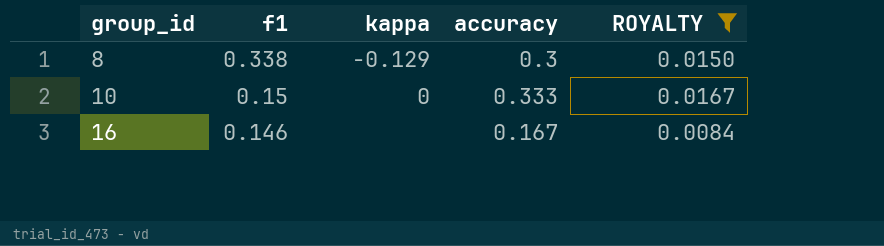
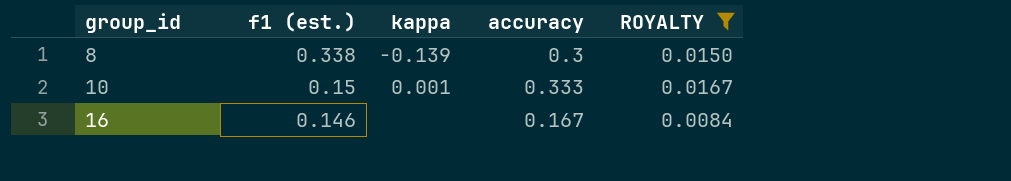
column name: f1 -> f1 (est.)
8 | kappa: -0.129 -> -0.139
10 | kappa: 0 -> 0.001

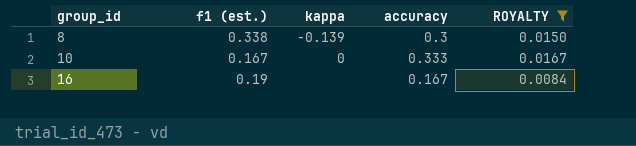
10 | f1 (est.): 0.15 -> 0.167
10 | kappa: 0.001 -> 0
16 | f1 (est.): 0.146 -> 0.19

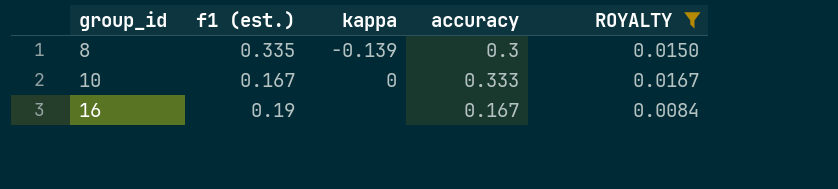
8 | f1 (est.): 0.338 -> 0.335

